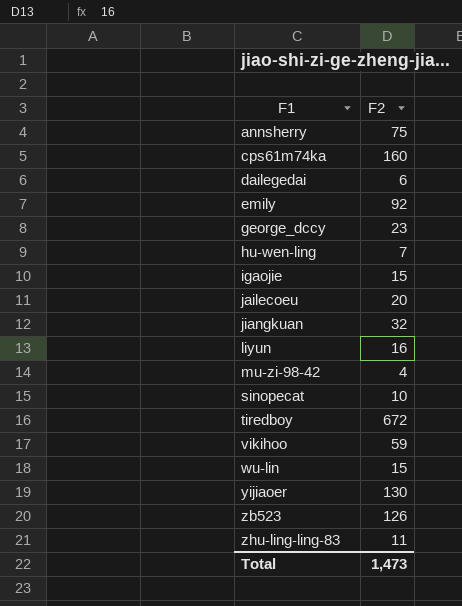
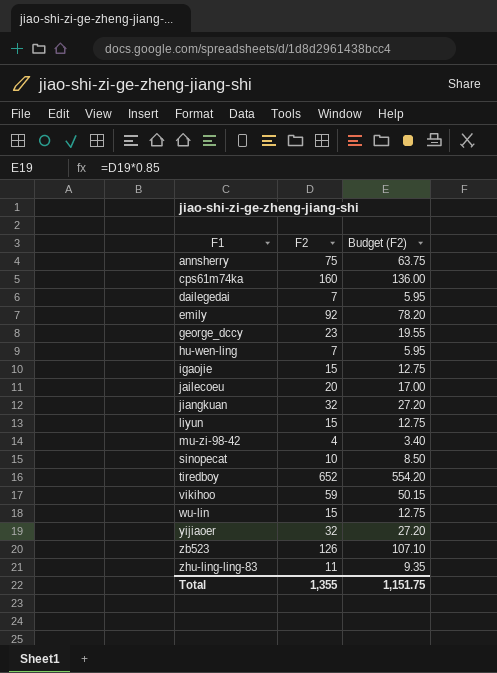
column Budget (F2) | formula: none -> [F2] * 0.85
dailegedai | F2: 6 -> 7
liyun | F2: 16 -> 15
tiredboy | F2: 672 -> 652
yijiaoer | F2: 130 -> 32
Total | F2: 1,473 -> 1,355

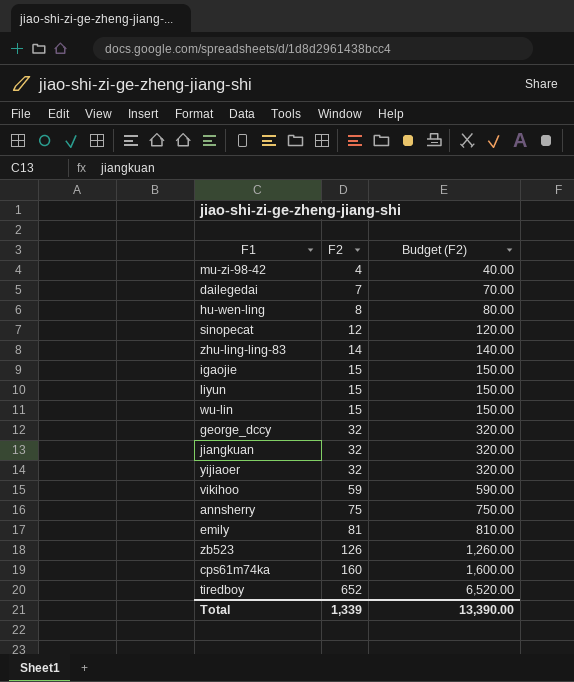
row order: F1 ascending -> F2 ascending
column Budget (F2) | formula: [F2] * 0.85 -> [F2] * 10
row jailecoeu: 20 | 17.00 -> none
hu-wen-ling | F2: 7 -> 8
sinopecat | F2: 10 -> 12
zhu-ling-ling-83 | F2: 11 -> 14
george_dccy | F2: 23 -> 32
emily | F2: 92 -> 81
Total | F2: 1,355 -> 1,339
Total | Budget (F2): 1,151.75 -> 13,390.00

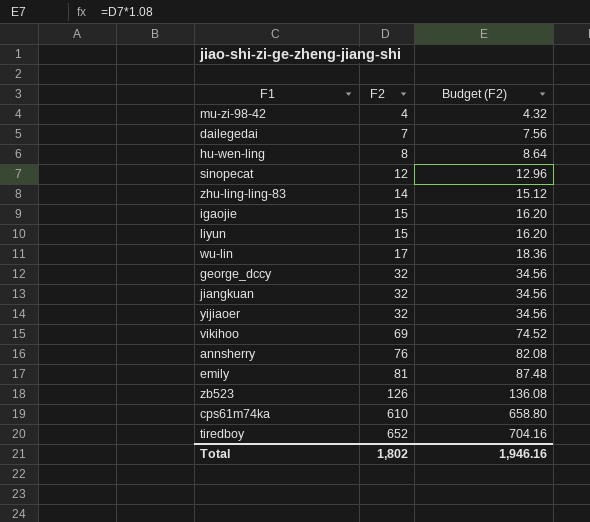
column Budget (F2) | formula: [F2] * 10 -> [F2] * 1.08
wu-lin | F2: 15 -> 17
vikihoo | F2: 59 -> 69
annsherry | F2: 75 -> 76
cps61m74ka | F2: 160 -> 610
Total | F2: 1,339 -> 1,802
Total | Budget (F2): 13,390.00 -> 1,946.16

